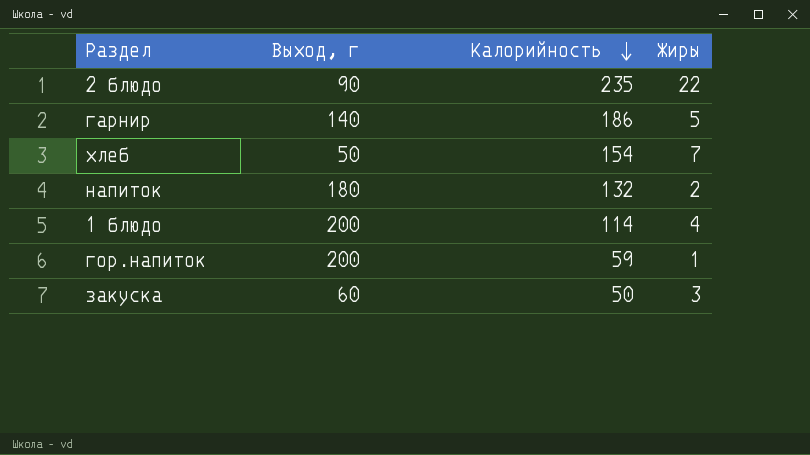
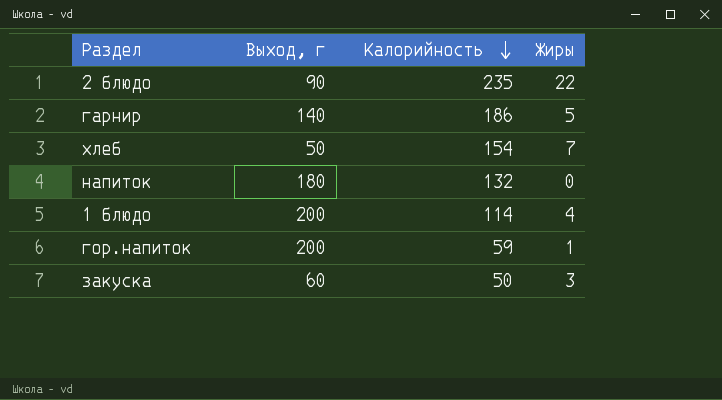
напиток | Жиры: 2 -> 0

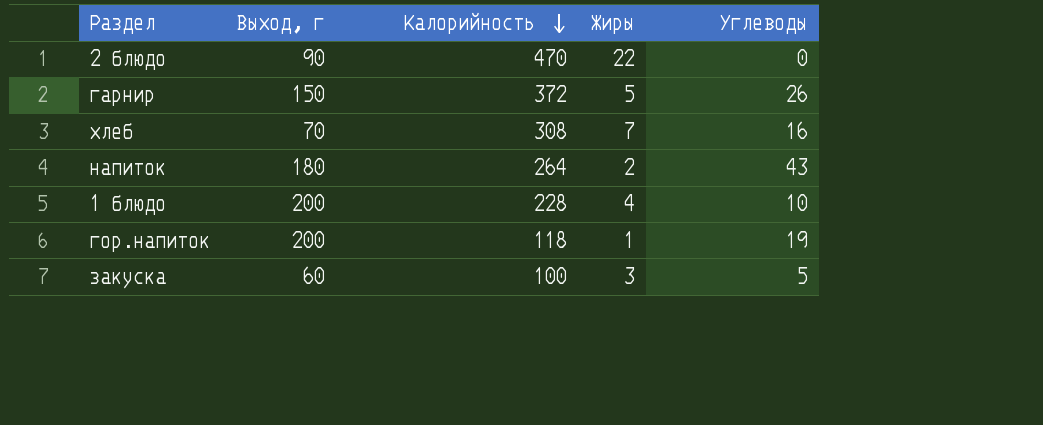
column Углеводы | position: none -> 5
2 блюдо | Калорийность: 235 -> 470
гарнир | Выход, г: 140 -> 150
гарнир | Калорийность: 186 -> 372
хлеб | Выход, г: 50 -> 70
хлеб | Калорийность: 154 -> 308
напиток | Калорийность: 132 -> 264
напиток | Жиры: 0 -> 2
1 блюдо | Калорийность: 114 -> 228
гор.напиток | Калорийность: 59 -> 118
закуска | Калорийность: 50 -> 100

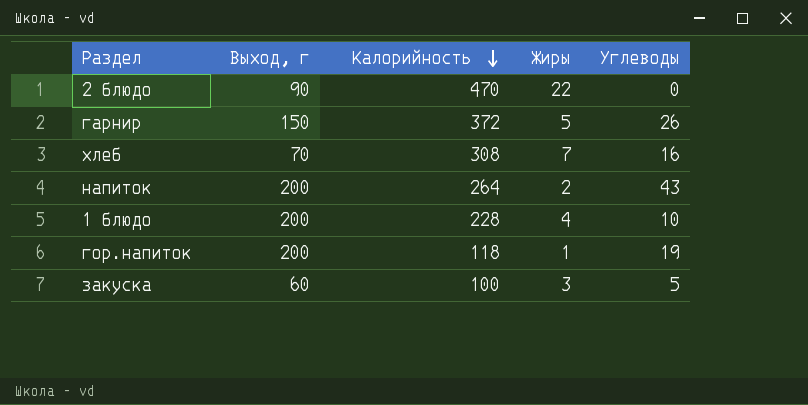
напиток | Выход, г: 180 -> 200

